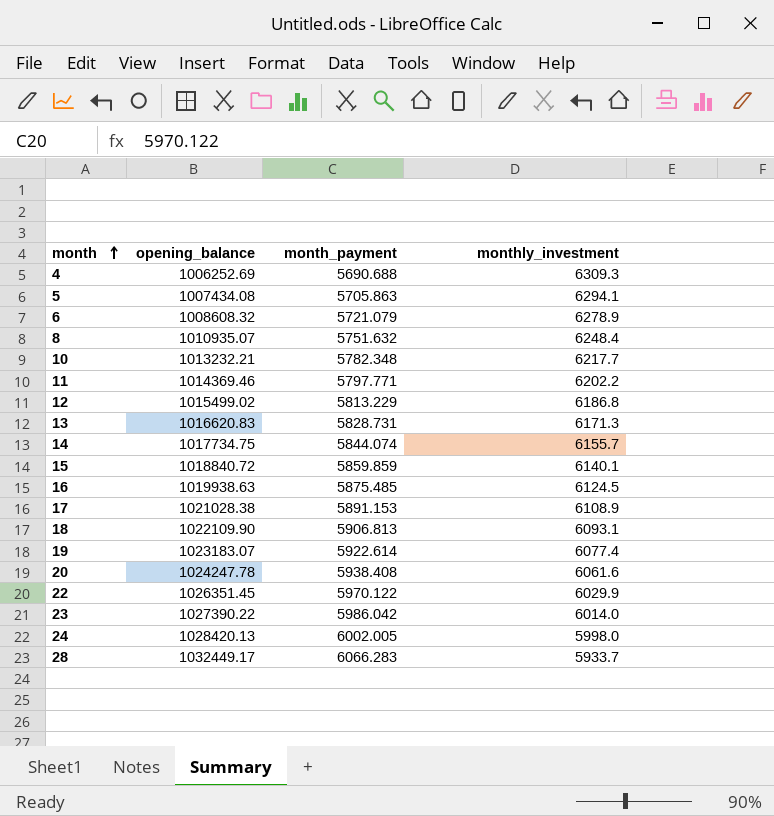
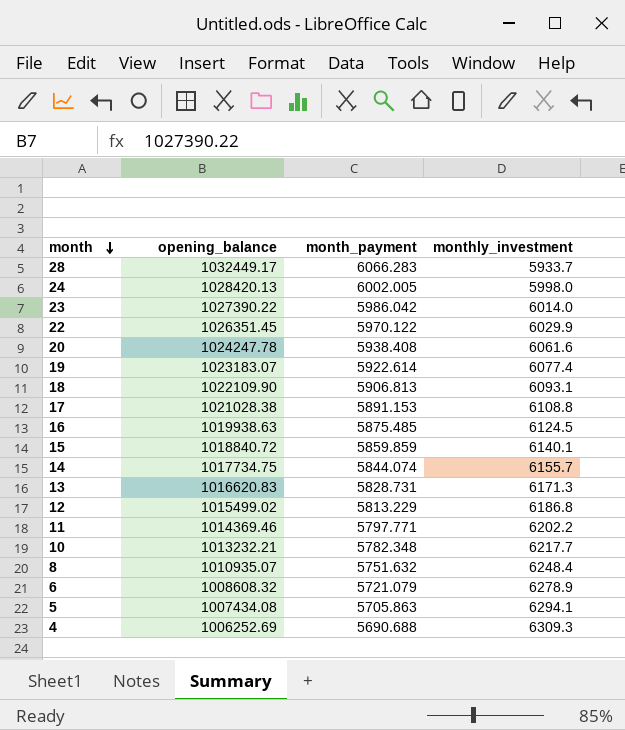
row order: month ascending -> month descending
17 | monthly_investment: 6108.9 -> 6108.8

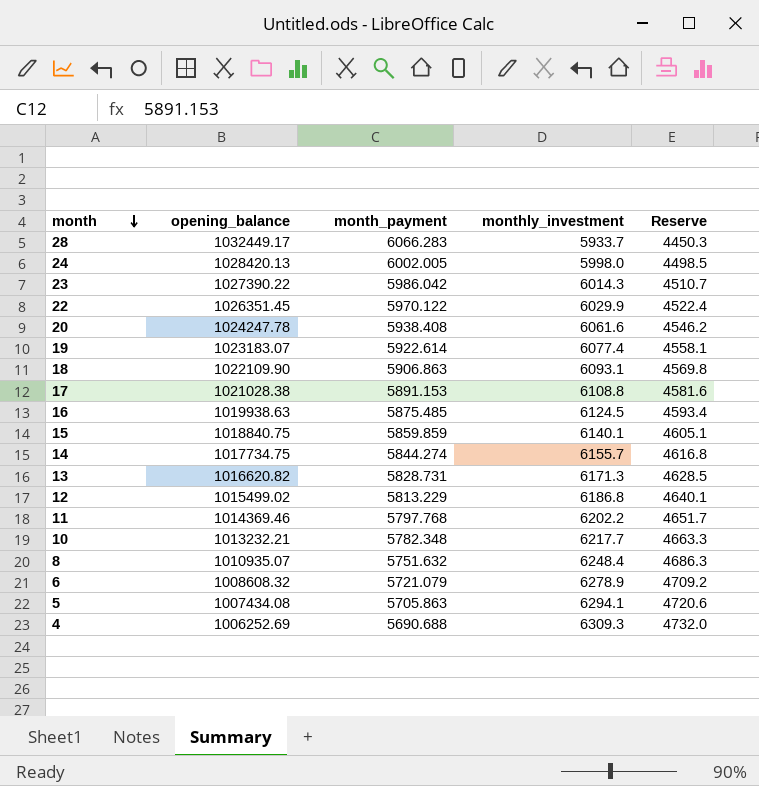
column Reserve | formula: none -> [monthly_investment] * 0.75
23 | monthly_investment: 6014.0 -> 6014.3
18 | month_payment: 5906.813 -> 5906.863
15 | opening_balance: 1018840.72 -> 1018840.75
14 | month_payment: 5844.074 -> 5844.274
13 | opening_balance: 1016620.83 -> 1016620.82
11 | month_payment: 5797.771 -> 5797.768

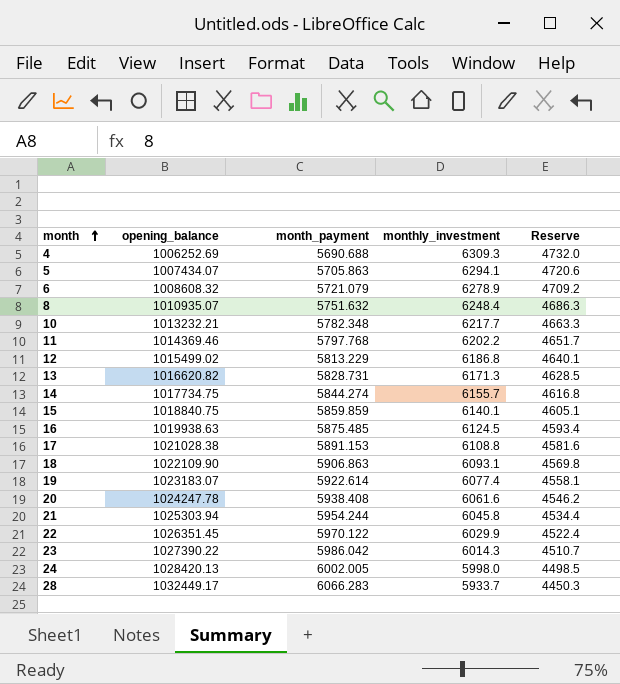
row order: month descending -> month ascending
5 | opening_balance: 1007434.08 -> 1007434.07
row 21: none -> 1025303.94 | 5954.244 | 6045.8 | 4534.4

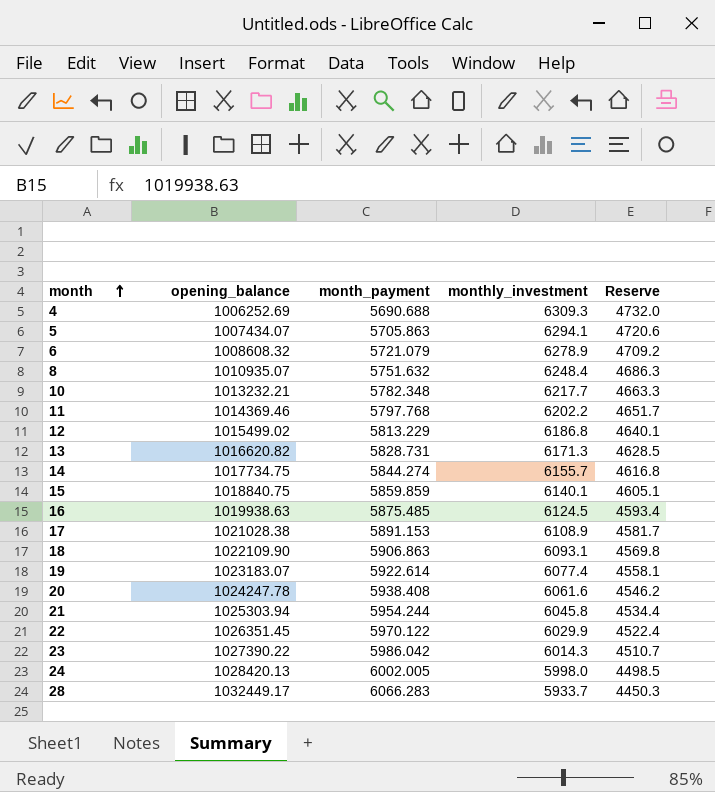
17 | monthly_investment: 6108.8 -> 6108.9
17 | Reserve: 4581.6 -> 4581.7

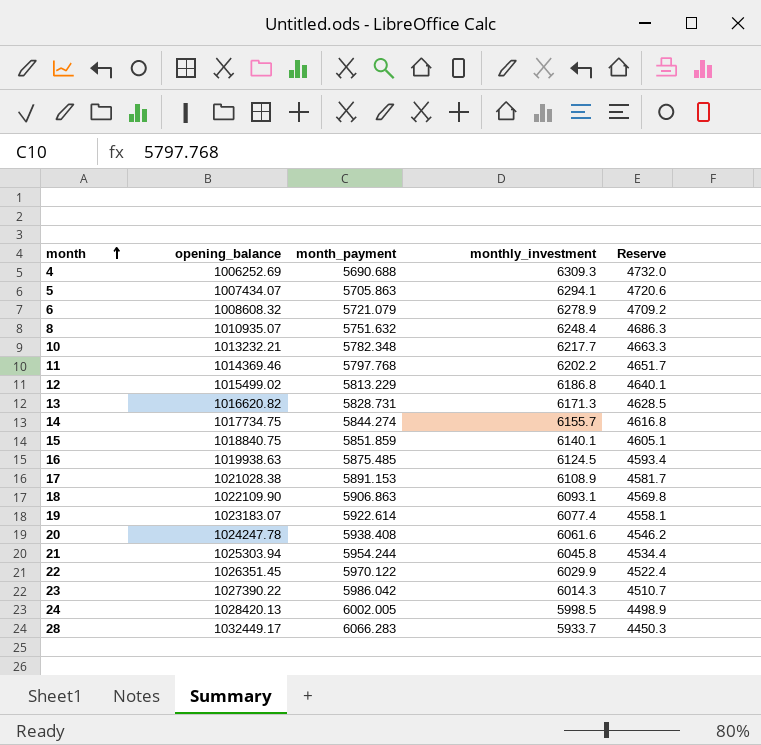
15 | month_payment: 5859.859 -> 5851.859
24 | monthly_investment: 5998.0 -> 5998.5
24 | Reserve: 4498.5 -> 4498.9

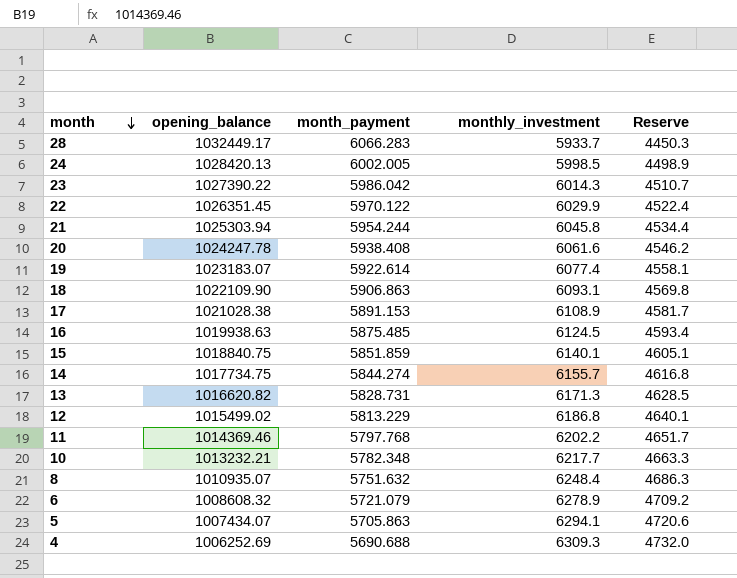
row order: month ascending -> month descending

